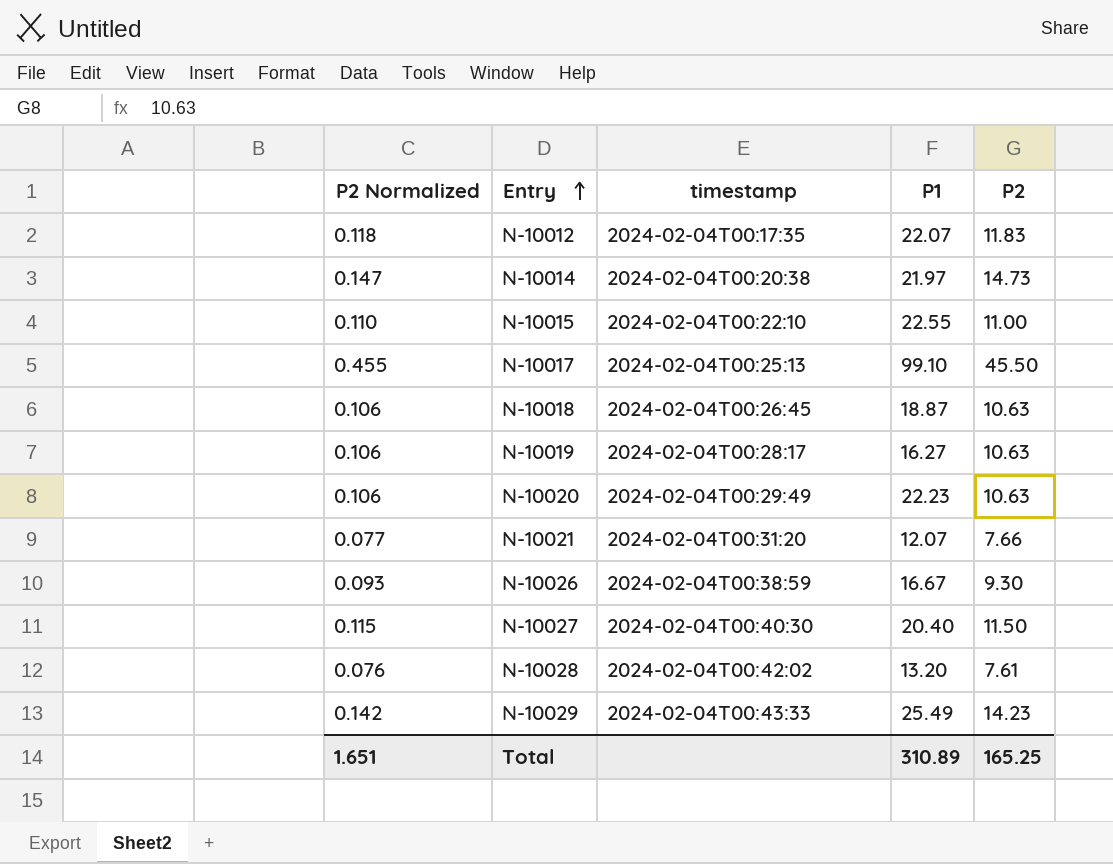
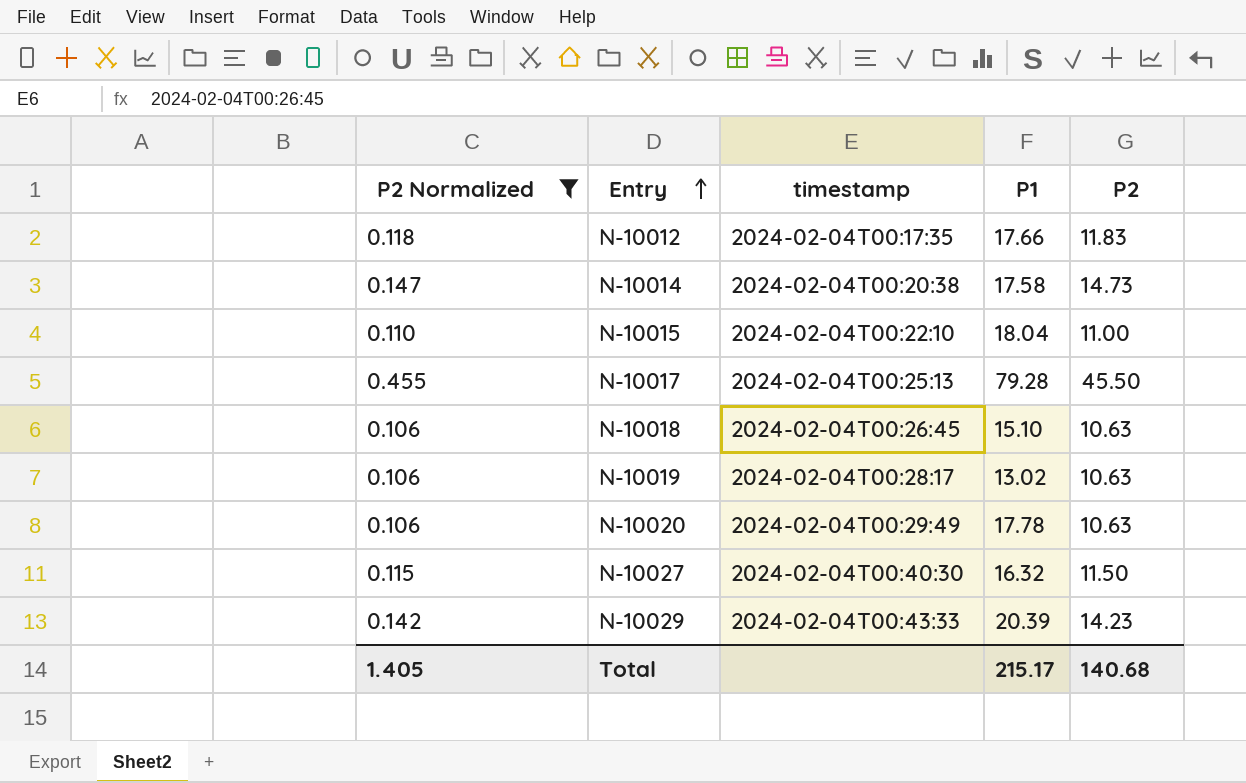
filter: none -> P2 Normalized >= 0.106
N-10012 | P1: 22.07 -> 17.66
N-10014 | P1: 21.97 -> 17.58
N-10015 | P1: 22.55 -> 18.04
N-10017 | P1: 99.10 -> 79.28
N-10018 | P1: 18.87 -> 15.10
N-10019 | P1: 16.27 -> 13.02
N-10020 | P1: 22.23 -> 17.78
N-10027 | P1: 20.40 -> 16.32
N-10029 | P1: 25.49 -> 20.39
Total | P2 Normalized: 1.651 -> 1.405
Total | P1: 310.89 -> 215.17
Total | P2: 165.25 -> 140.68

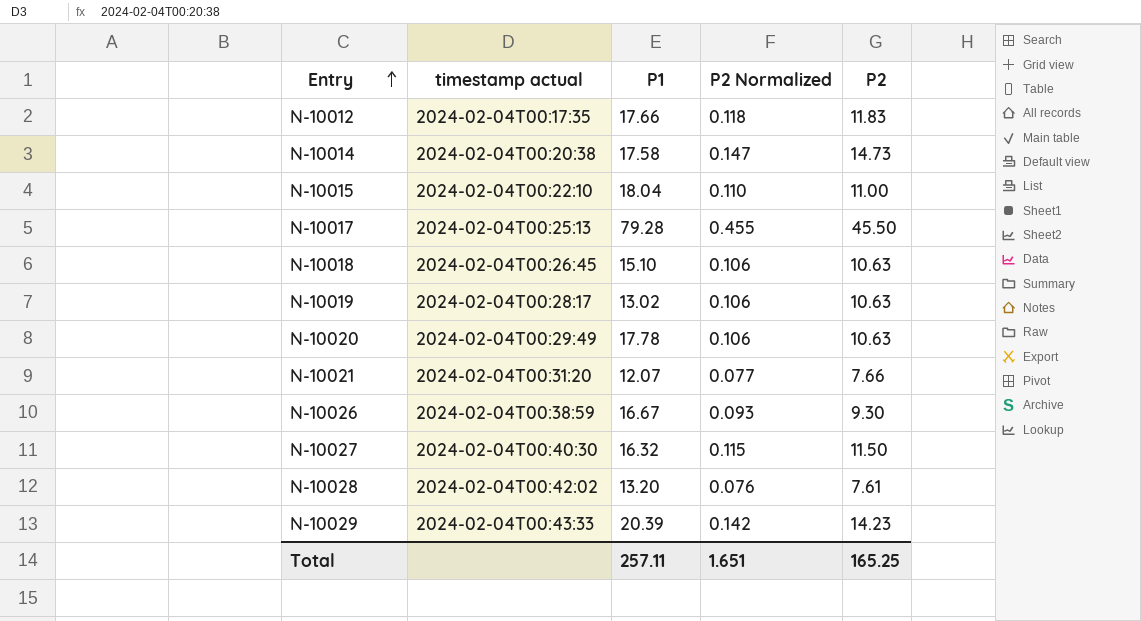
filter: P2 Normalized >= 0.106 -> none
column name: timestamp -> timestamp actual
column P2 Normalized | position: 1 -> 4
Total | P1: 215.17 -> 257.11
Total | P2 Normalized: 1.405 -> 1.651
Total | P2: 140.68 -> 165.25

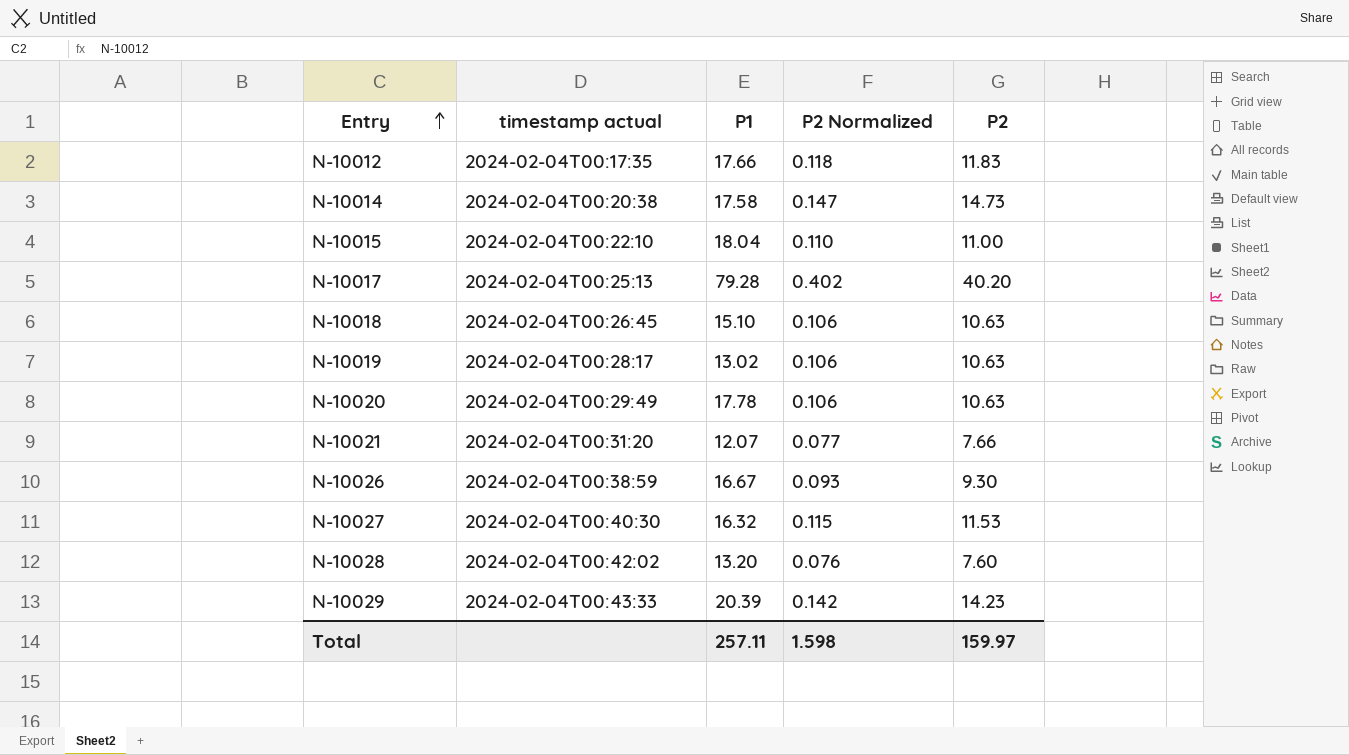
N-10017 | P2 Normalized: 0.455 -> 0.402
N-10017 | P2: 45.50 -> 40.20
N-10027 | P2: 11.50 -> 11.53
N-10028 | P2: 7.61 -> 7.60
Total | P2 Normalized: 1.651 -> 1.598
Total | P2: 165.25 -> 159.97

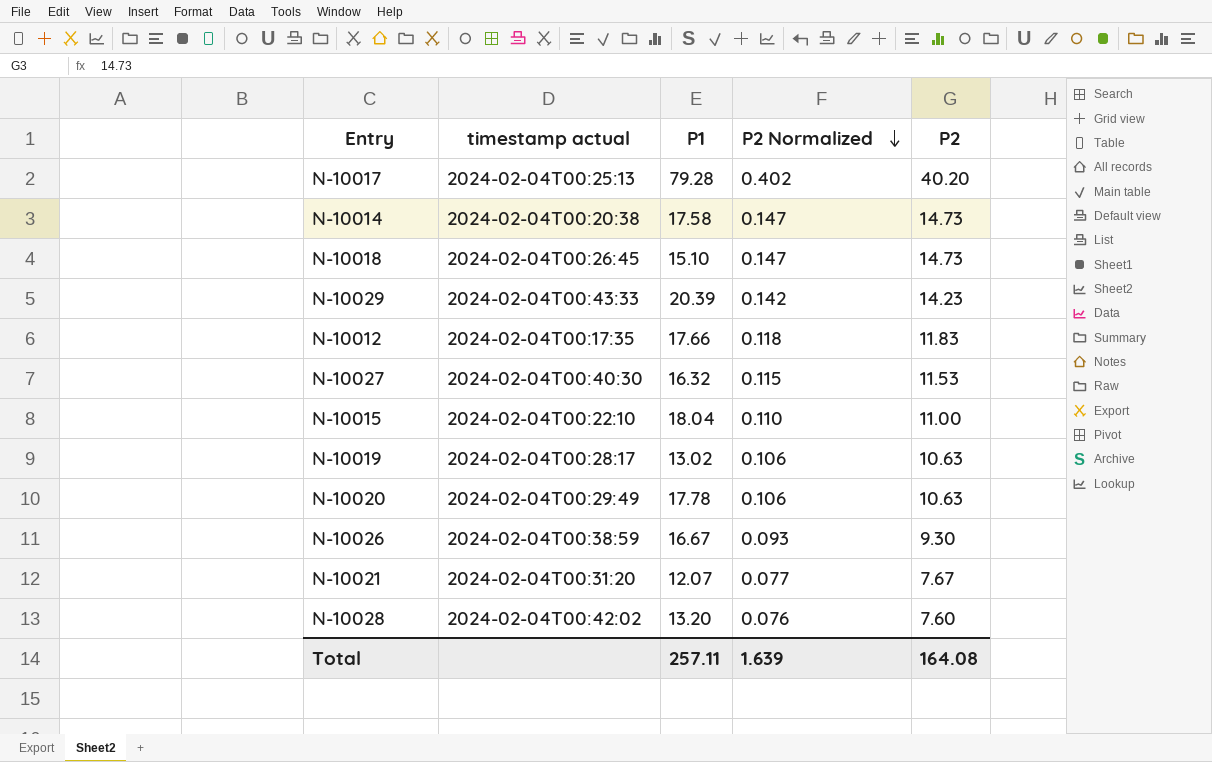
row order: Entry ascending -> P2 Normalized descending
N-10018 | P2 Normalized: 0.106 -> 0.147
N-10018 | P2: 10.63 -> 14.73
N-10021 | P2: 7.66 -> 7.67
Total | P2 Normalized: 1.598 -> 1.639
Total | P2: 159.97 -> 164.08

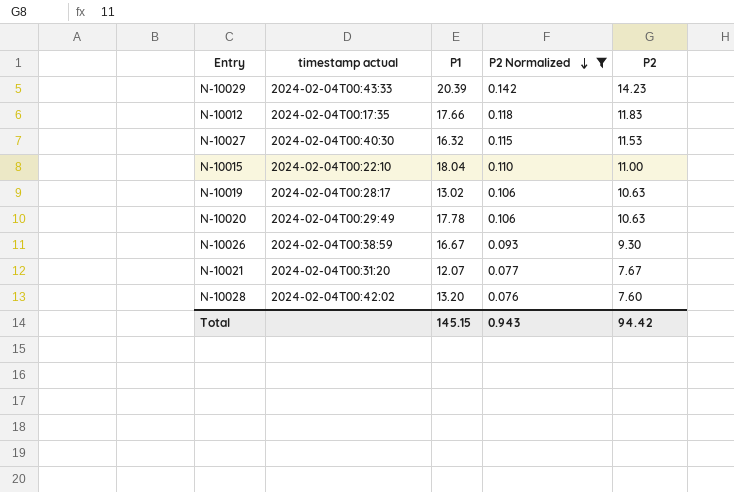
filter: none -> P2 Normalized <= 0.142
Total | P1: 257.11 -> 145.15
Total | P2 Normalized: 1.639 -> 0.943
Total | P2: 164.08 -> 94.42

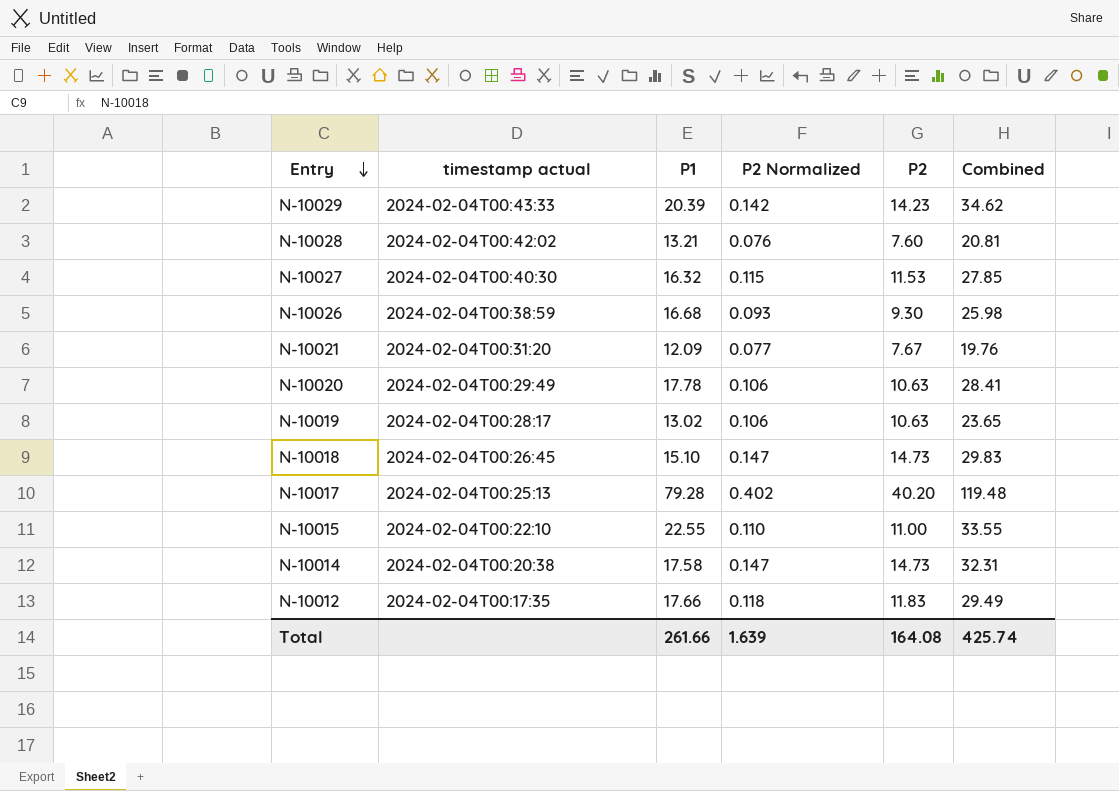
filter: P2 Normalized <= 0.142 -> none
row order: P2 Normalized descending -> Entry descending
column Combined | formula: none -> [P1] + [P2]
N-10028 | P1: 13.20 -> 13.21
N-10026 | P1: 16.67 -> 16.68
N-10021 | P1: 12.07 -> 12.09
N-10015 | P1: 18.04 -> 22.55
Total | P1: 145.15 -> 261.66
Total | P2 Normalized: 0.943 -> 1.639
Total | P2: 94.42 -> 164.08

